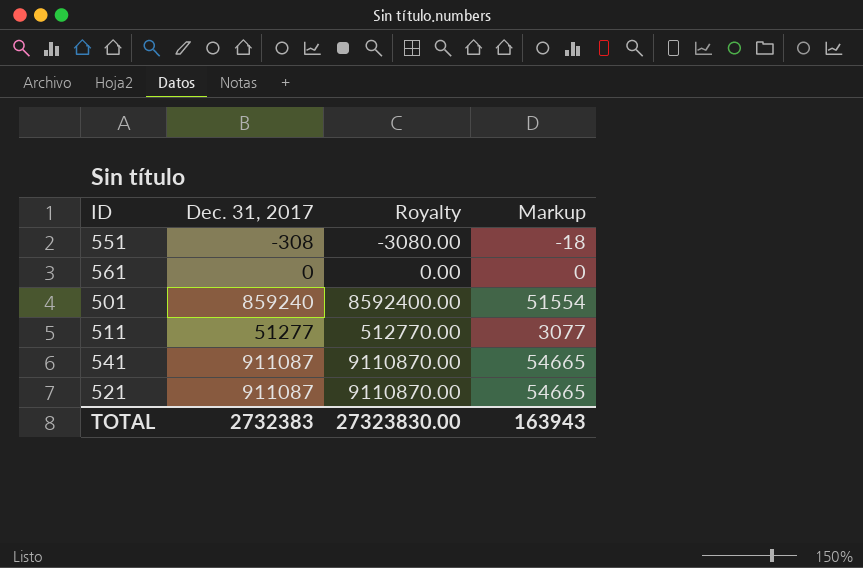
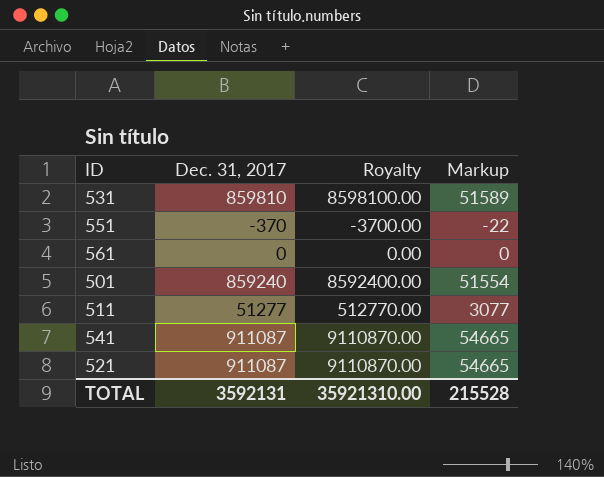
row 531: none -> 859810 | 8598100.00 | 51589
551 | Dec. 31, 2017: -308 -> -370
551 | Royalty: -3080.00 -> -3700.00
551 | Markup: -18 -> -22
TOTAL | Dec. 31, 2017: 2732383 -> 3592131
TOTAL | Royalty: 27323830.00 -> 35921310.00
TOTAL | Markup: 163943 -> 215528

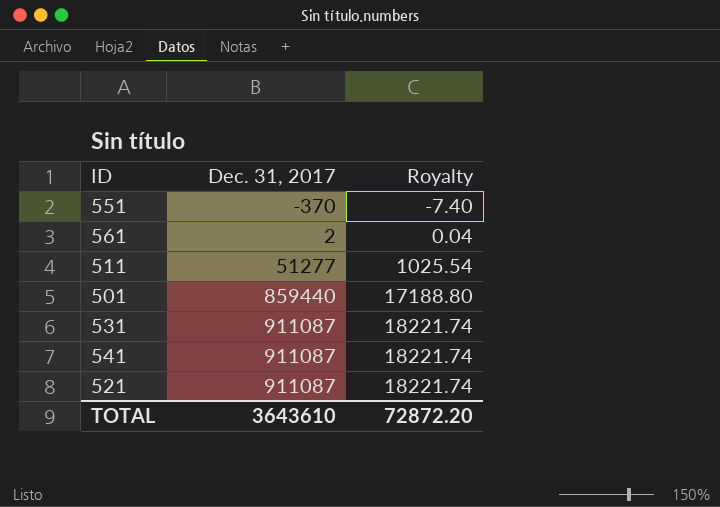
row order: none -> Dec. 31, 2017 ascending
column Markup | formula: [Dec. 31, 2017] * 0.06 -> none
column Royalty | formula: [Dec. 31, 2017] * 10 -> [Dec. 31, 2017] * 0.02
561 | Dec. 31, 2017: 0 -> 2
501 | Dec. 31, 2017: 859240 -> 859440
531 | Dec. 31, 2017: 859810 -> 911087
TOTAL | Dec. 31, 2017: 3592131 -> 3643610
TOTAL | Royalty: 35921310.00 -> 72872.20

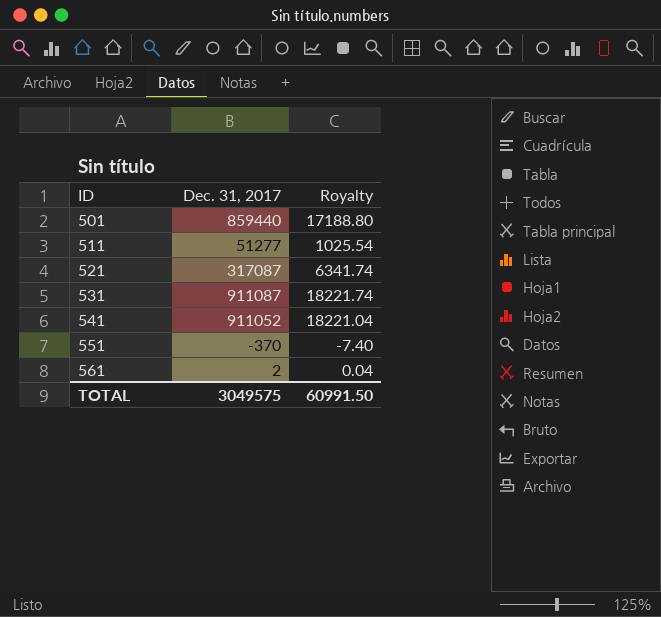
row order: Dec. 31, 2017 ascending -> ID ascending
521 | Dec. 31, 2017: 911087 -> 317087
521 | Royalty: 18221.74 -> 6341.74
541 | Dec. 31, 2017: 911087 -> 911052
541 | Royalty: 18221.74 -> 18221.04
TOTAL | Dec. 31, 2017: 3643610 -> 3049575
TOTAL | Royalty: 72872.20 -> 60991.50

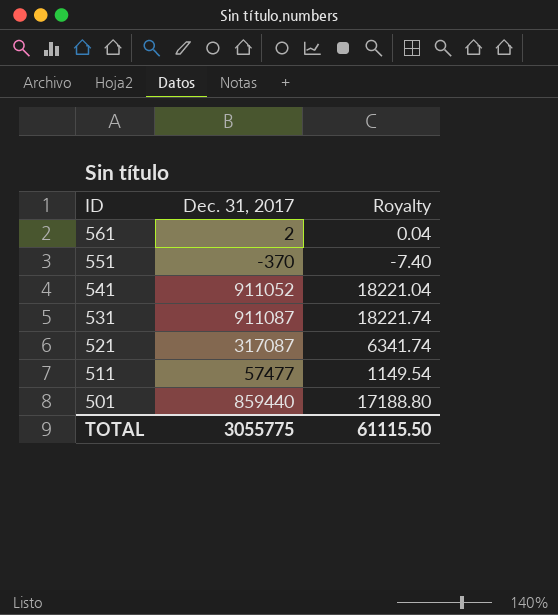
row order: ID ascending -> ID descending
511 | Dec. 31, 2017: 51277 -> 57477
511 | Royalty: 1025.54 -> 1149.54
TOTAL | Dec. 31, 2017: 3049575 -> 3055775
TOTAL | Royalty: 60991.50 -> 61115.50

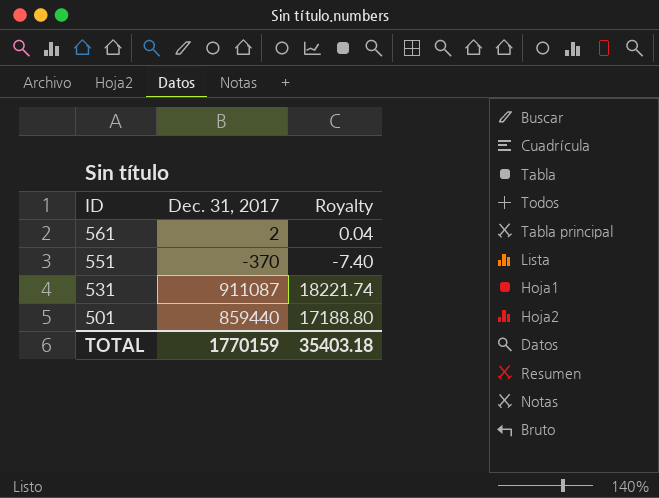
row 541: 911052 | 18221.04 -> none
row 521: 317087 | 6341.74 -> none
row 511: 57477 | 1149.54 -> none
TOTAL | Dec. 31, 2017: 3055775 -> 1770159
TOTAL | Royalty: 61115.50 -> 35403.18

